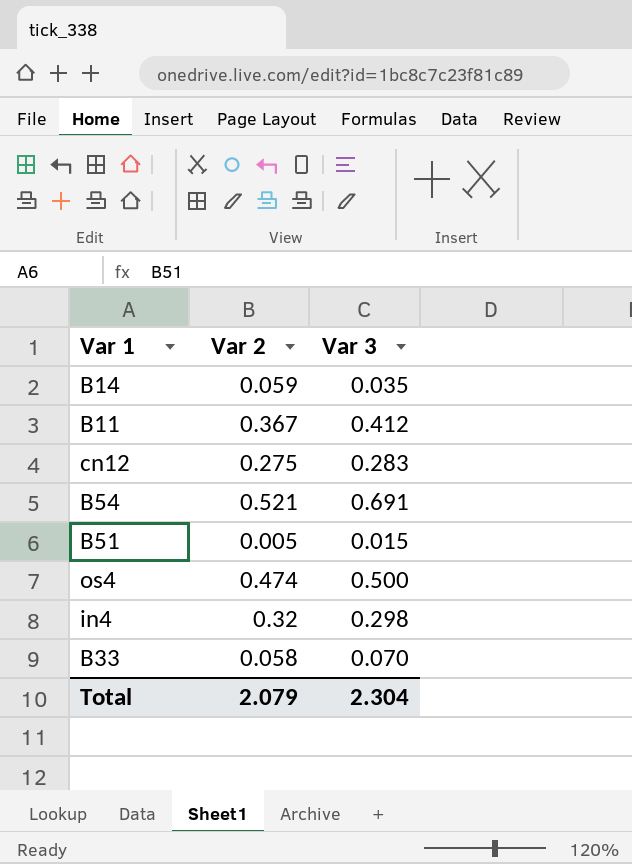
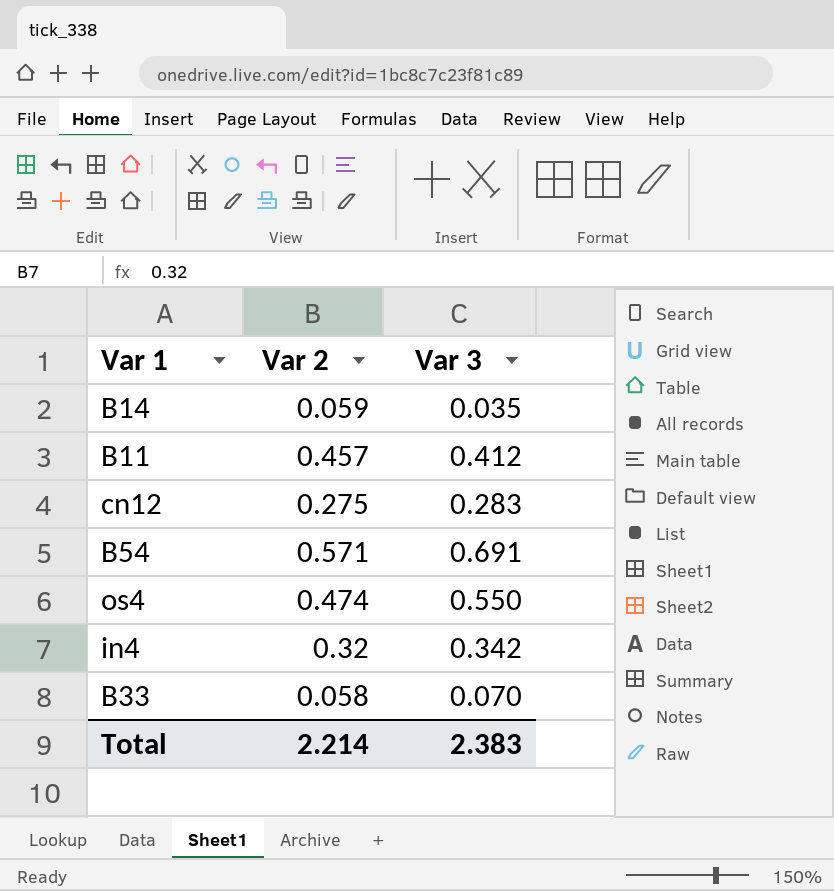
row B51: 0.005 | 0.015 -> none
B11 | Var 2: 0.367 -> 0.457
B54 | Var 2: 0.521 -> 0.571
os4 | Var 3: 0.500 -> 0.550
in4 | Var 3: 0.298 -> 0.342
Total | Var 2: 2.079 -> 2.214
Total | Var 3: 2.304 -> 2.383

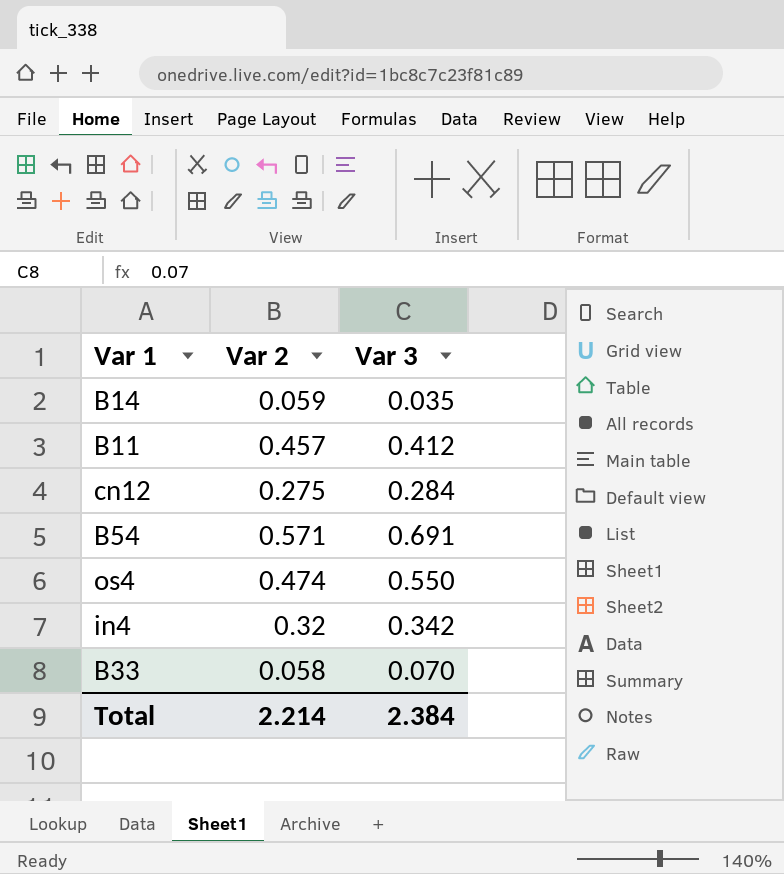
cn12 | Var 3: 0.283 -> 0.284
Total | Var 3: 2.383 -> 2.384

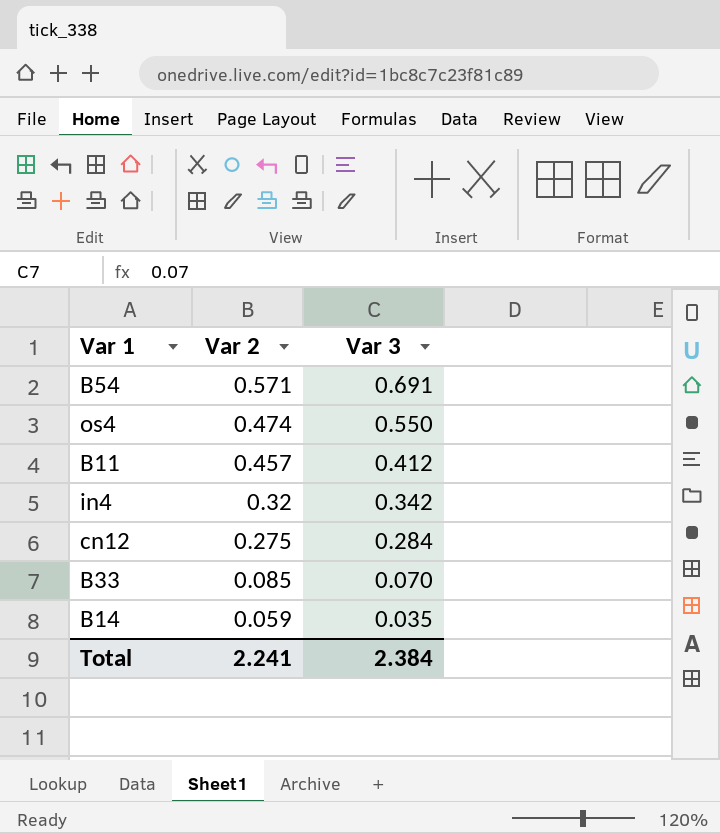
row order: none -> Var 2 descending
B33 | Var 2: 0.058 -> 0.085
Total | Var 2: 2.214 -> 2.241

